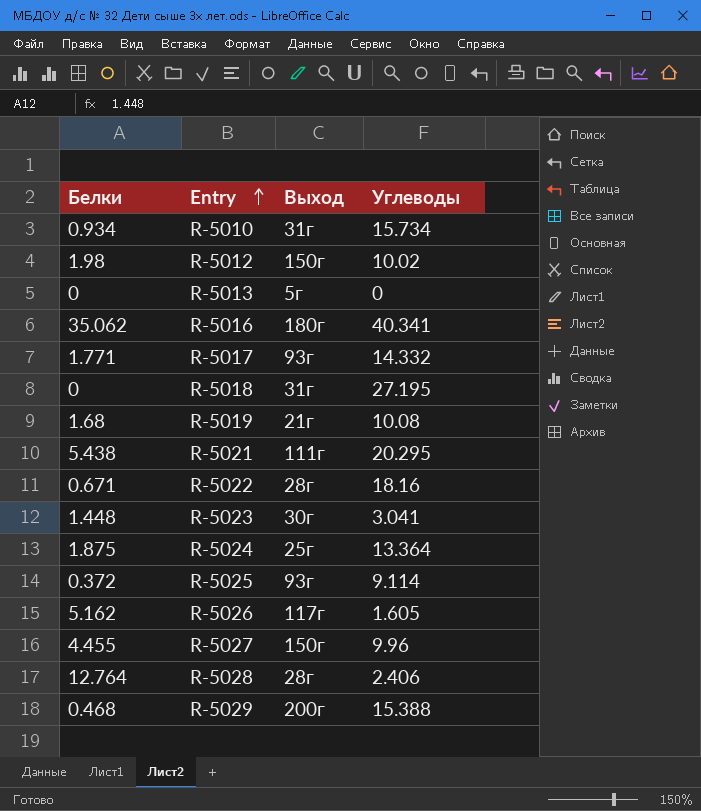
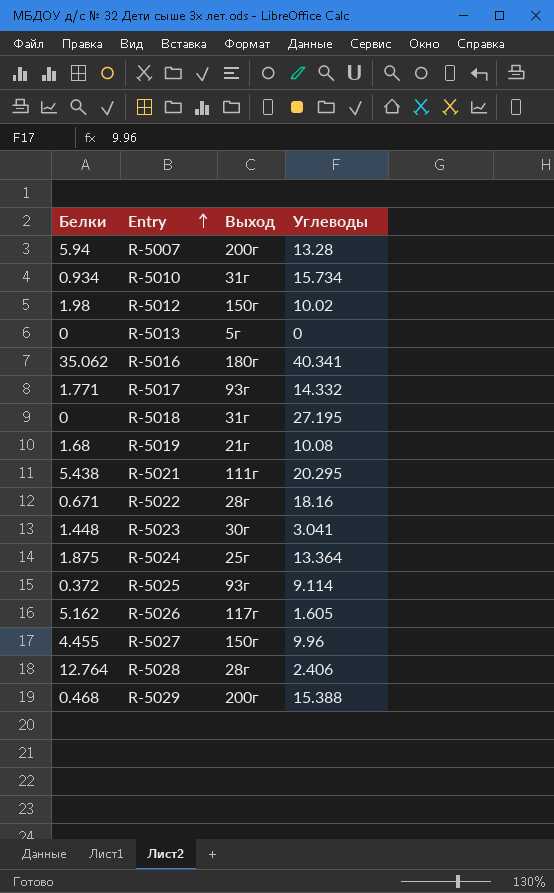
row R-5007: none -> 5.94 | 200г | 13.28

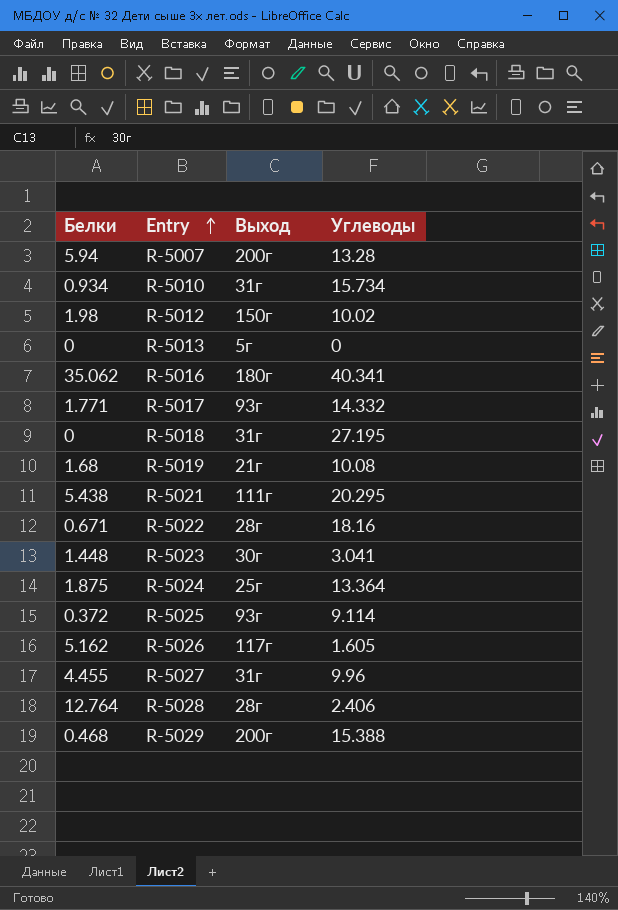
R-5027 | Выход: 150г -> 31г

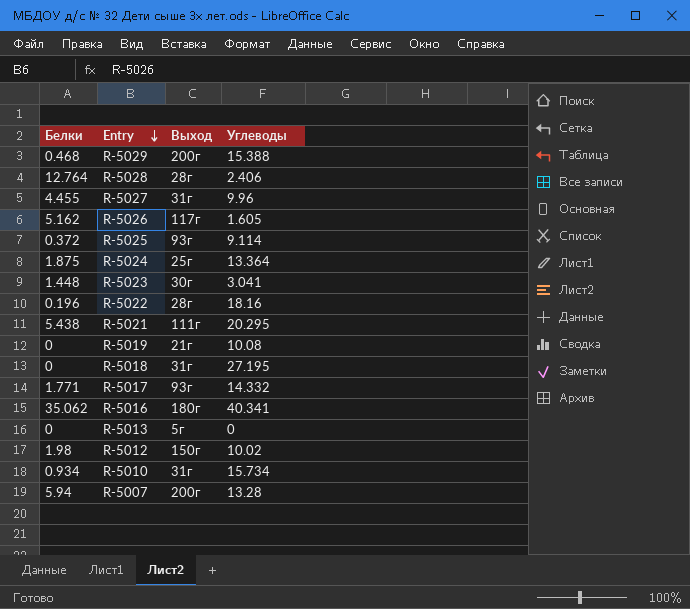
row order: Entry ascending -> Entry descending
R-5022 | Белки: 0.671 -> 0.196
R-5019 | Белки: 1.68 -> 0

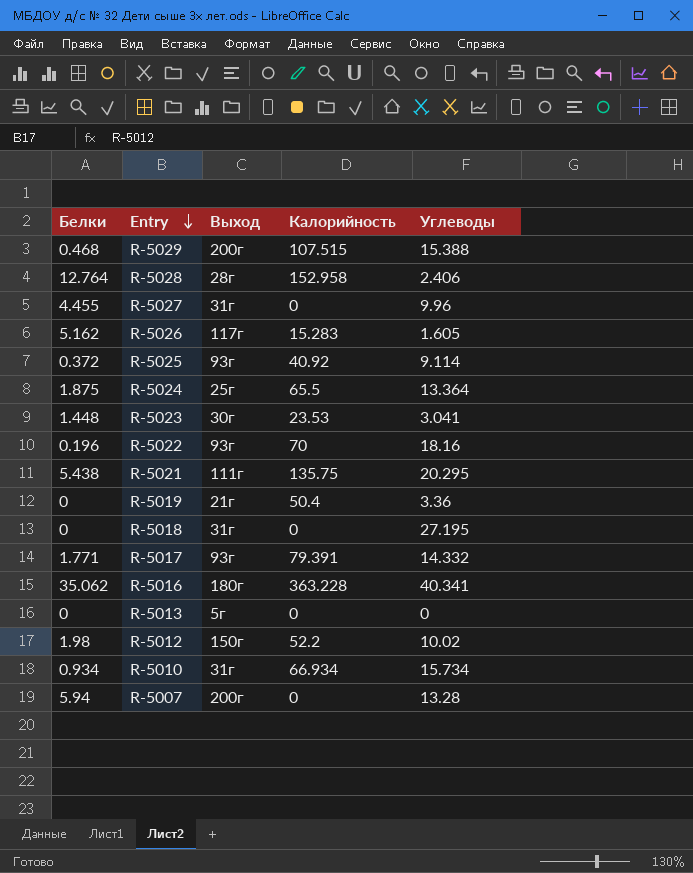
column Калорийность | position: none -> 4
R-5022 | Выход: 28г -> 93г
R-5019 | Углеводы: 10.08 -> 3.36

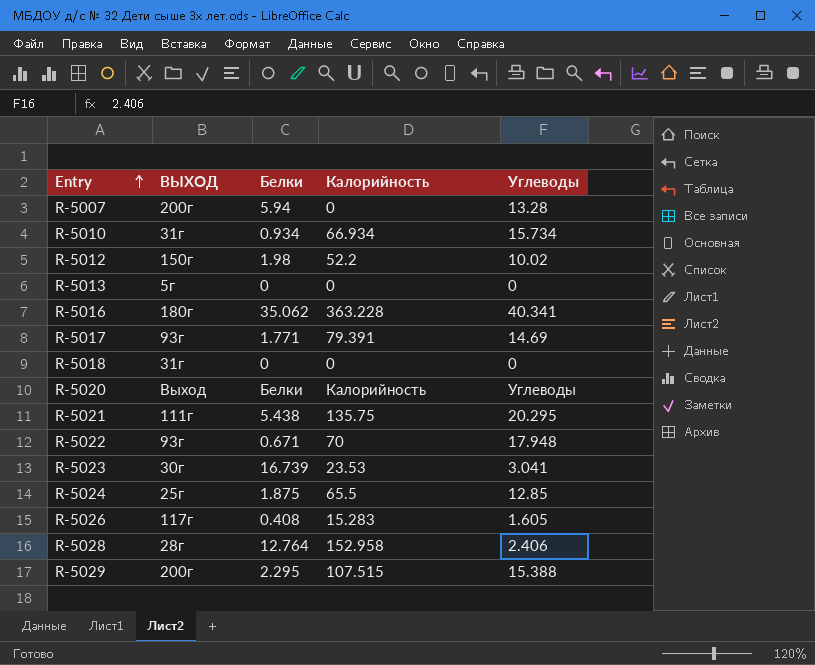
row order: Entry descending -> Entry ascending
column name: Выход -> ВЫХОД
column Белки | position: 1 -> 3
row R-5027: 4.455 | 31г | 0 | 9.96 -> none
row R-5025: 0.372 | 93г | 40.92 | 9.114 -> none
row R-5019: 0 | 21г | 50.4 | 3.36 -> none
R-5017 | Углеводы: 14.332 -> 14.69
R-5018 | Углеводы: 27.195 -> 0
row R-5020: none -> Выход | Белки | Калорийность | Углеводы
R-5022 | Белки: 0.196 -> 0.671
R-5022 | Углеводы: 18.16 -> 17.948
R-5023 | Белки: 1.448 -> 16.739
R-5024 | Углеводы: 13.364 -> 12.85
R-5026 | Белки: 5.162 -> 0.408
R-5029 | Белки: 0.468 -> 2.295

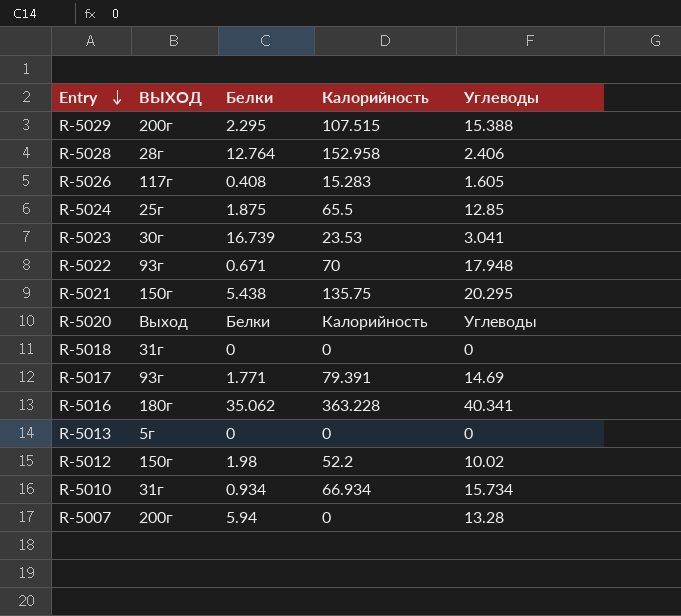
row order: Entry ascending -> Entry descending
R-5021 | ВЫХОД: 111г -> 150г

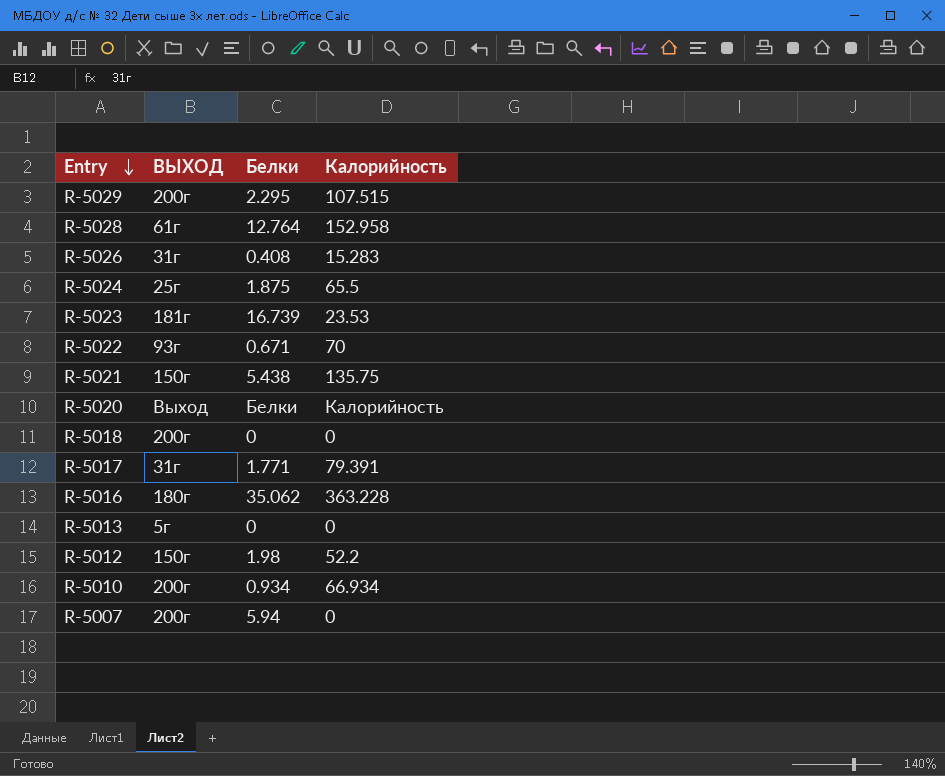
column Углеводы | position: 5 -> none
R-5028 | ВЫХОД: 28г -> 61г
R-5026 | ВЫХОД: 117г -> 31г
R-5023 | ВЫХОД: 30г -> 181г
R-5018 | ВЫХОД: 31г -> 200г
R-5017 | ВЫХОД: 93г -> 31г
R-5010 | ВЫХОД: 31г -> 200г

